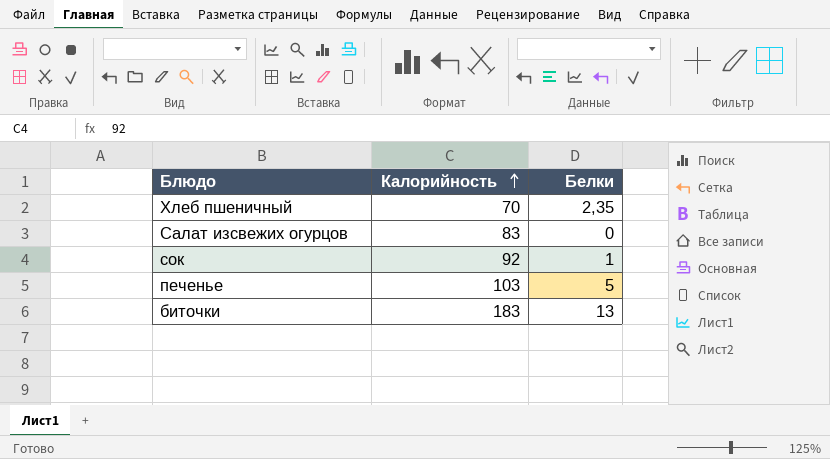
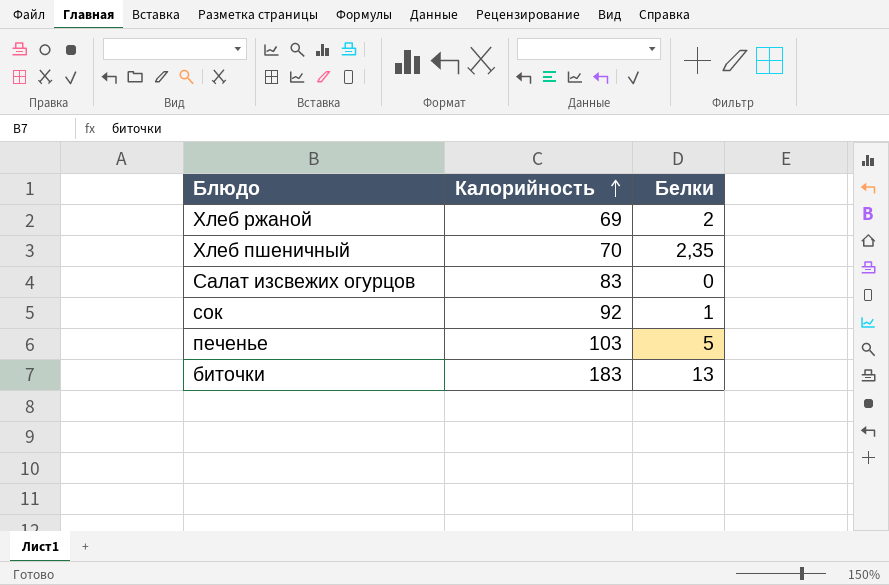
row Хлеб ржаной: none -> 69 | 2

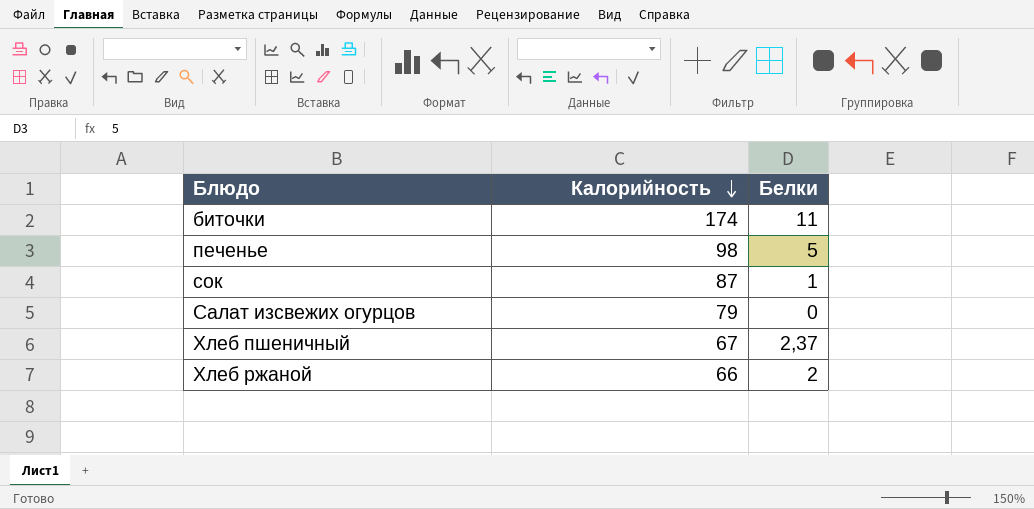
row order: Калорийность ascending -> Калорийность descending
биточки | Калорийность: 183 -> 174
биточки | Белки: 13 -> 11
печенье | Калорийность: 103 -> 98
сок | Калорийность: 92 -> 87
Салат изсвежих огурцов | Калорийность: 83 -> 79
Хлеб пшеничный | Калорийность: 70 -> 67
Хлеб пшеничный | Белки: 2,35 -> 2,37
Хлеб ржаной | Калорийность: 69 -> 66

